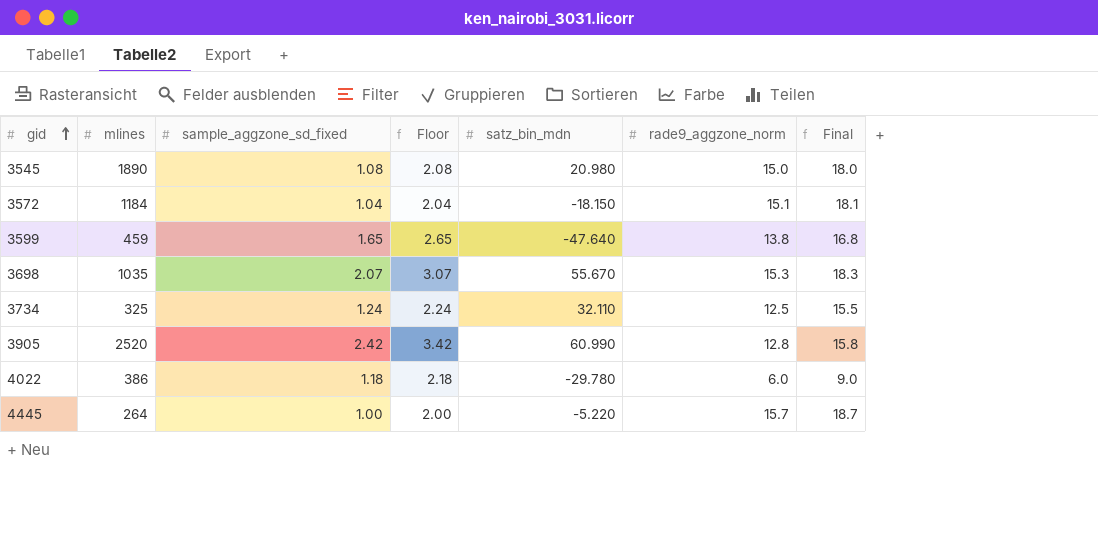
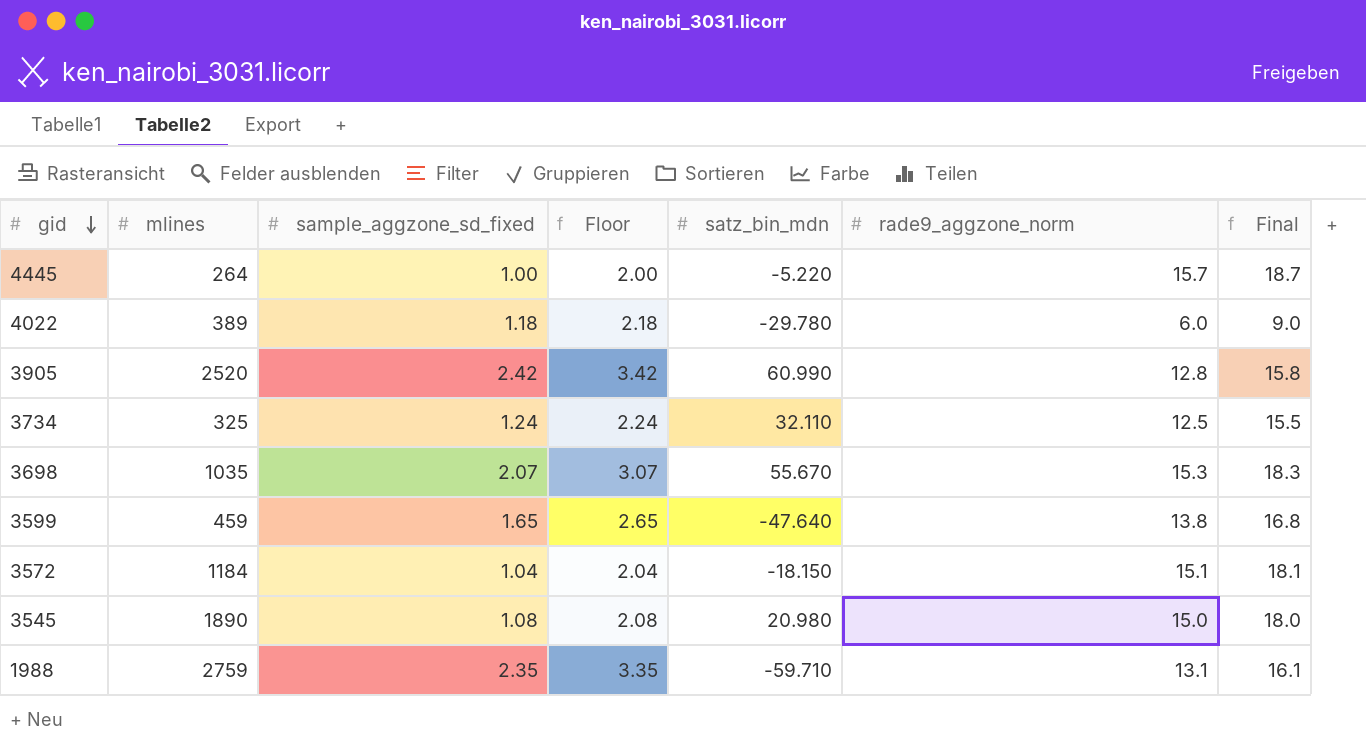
row order: gid ascending -> gid descending
4022 | mlines: 386 -> 389
row 1988: none -> 2759 | 2.35 | 3.35 | -59.710 | 13.1 | 16.1

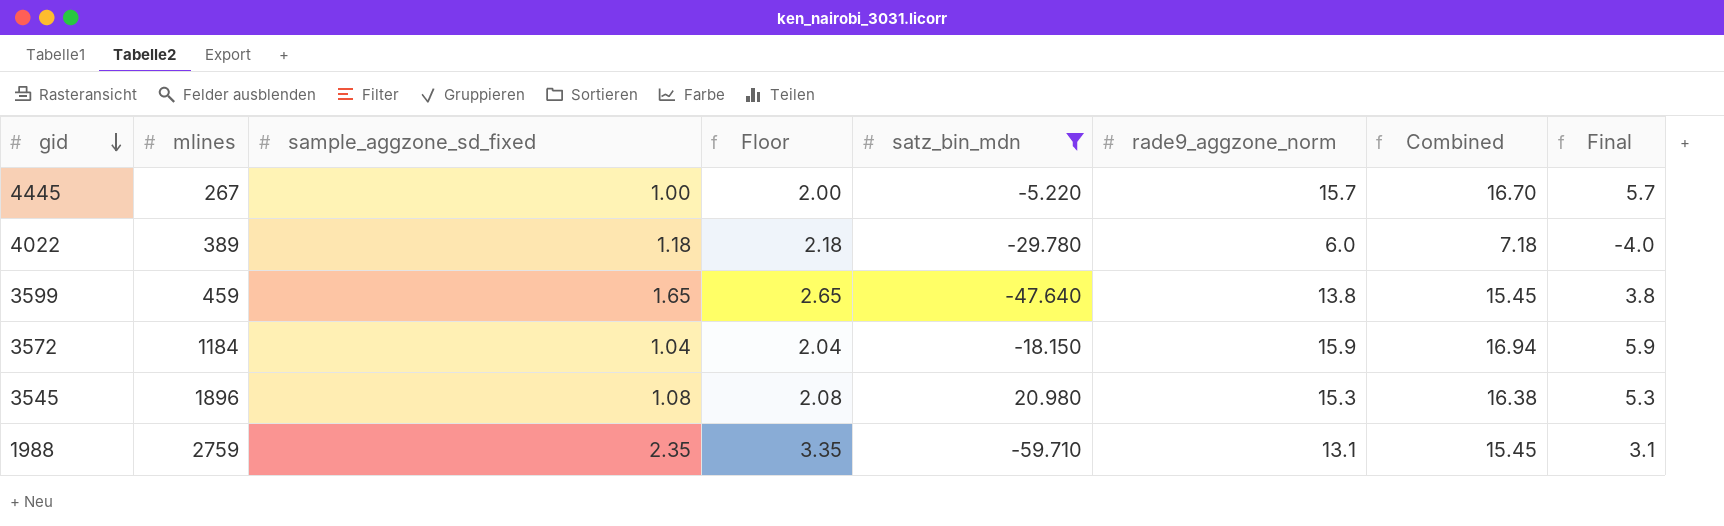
filter: none -> satz_bin_mdn <= 20.980
column Combined | formula: none -> [sample_aggzone_sd_fixed] + [rade9_aggzone_norm]
column Final | formula: [rade9_aggzone_norm] + 3 -> [rade9_aggzone_norm] - 10
4445 | mlines: 264 -> 267
3572 | rade9_aggzone_norm: 15.1 -> 15.9
3545 | mlines: 1890 -> 1896
3545 | rade9_aggzone_norm: 15.0 -> 15.3

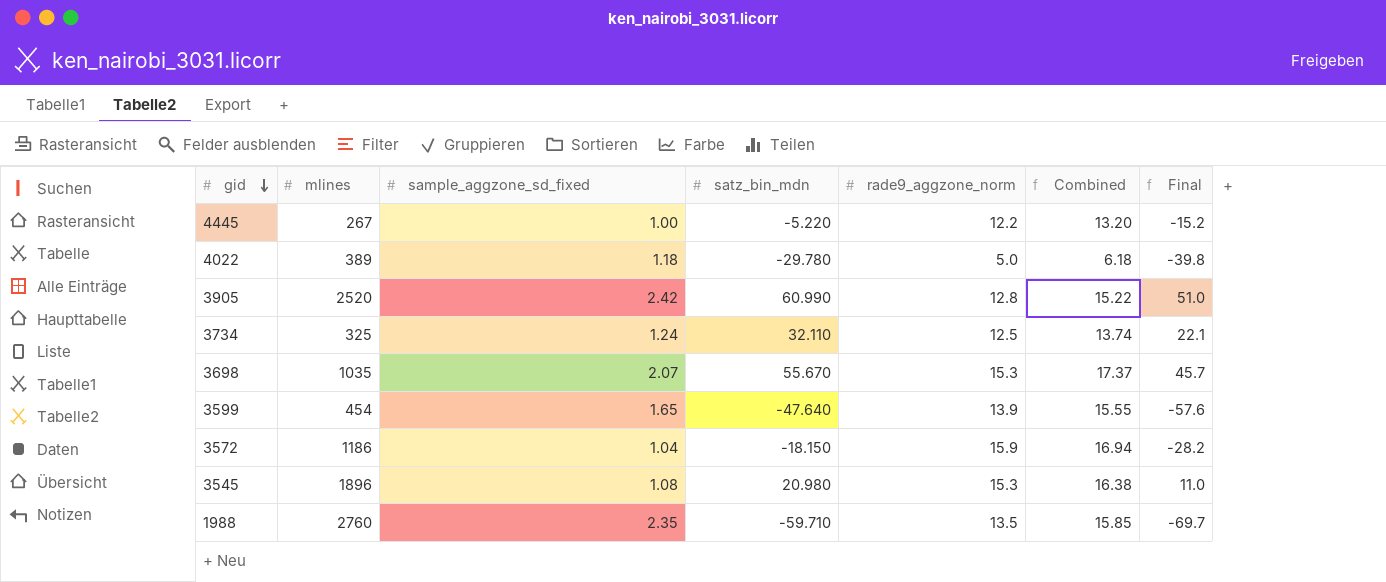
filter: satz_bin_mdn <= 20.980 -> none
column Floor | formula: [sample_aggzone_sd_fixed] + 1 -> none
column Final | formula: [rade9_aggzone_norm] - 10 -> [satz_bin_mdn] - 10
4445 | rade9_aggzone_norm: 15.7 -> 12.2
4445 | Combined: 16.70 -> 13.20
4022 | rade9_aggzone_norm: 6.0 -> 5.0
4022 | Combined: 7.18 -> 6.18
3599 | mlines: 459 -> 454
3599 | rade9_aggzone_norm: 13.8 -> 13.9
3599 | Combined: 15.45 -> 15.55
3572 | mlines: 1184 -> 1186
1988 | mlines: 2759 -> 2760
1988 | rade9_aggzone_norm: 13.1 -> 13.5
1988 | Combined: 15.45 -> 15.85

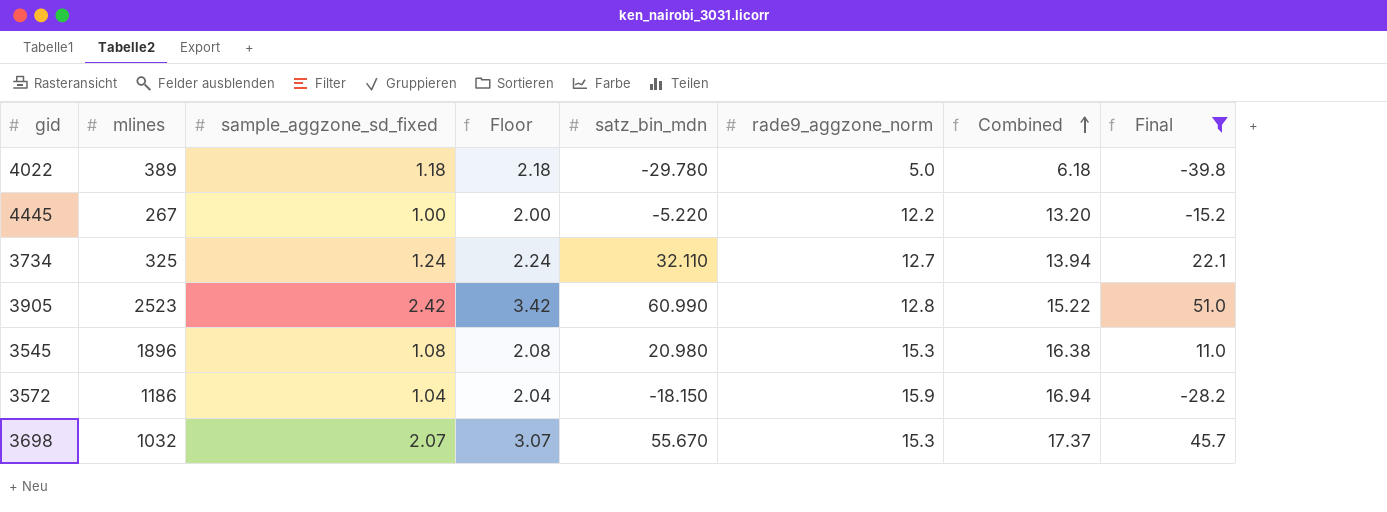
filter: none -> Final >= -39.8
row order: gid descending -> Combined ascending
column Floor | formula: none -> [sample_aggzone_sd_fixed] + 1
3734 | rade9_aggzone_norm: 12.5 -> 12.7
3734 | Combined: 13.74 -> 13.94
3905 | mlines: 2520 -> 2523
3698 | mlines: 1035 -> 1032

